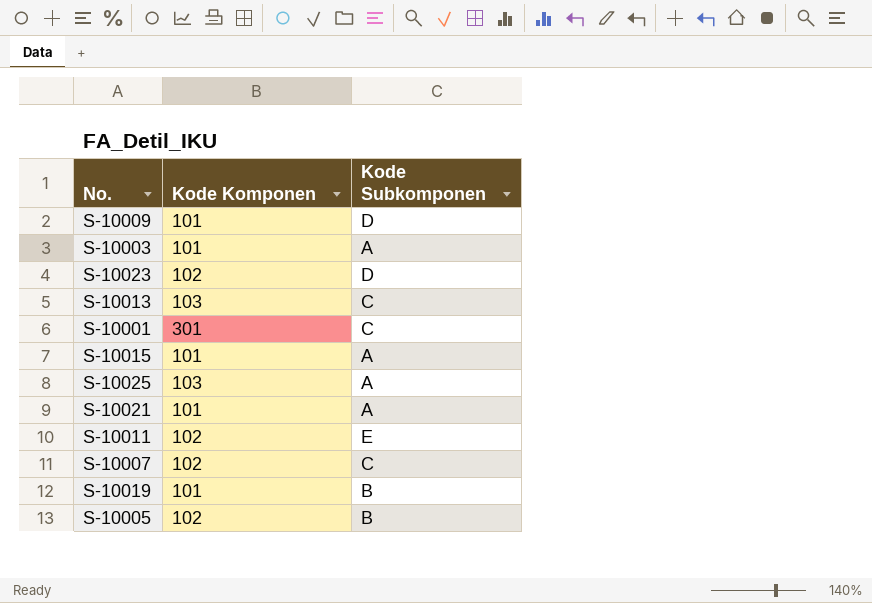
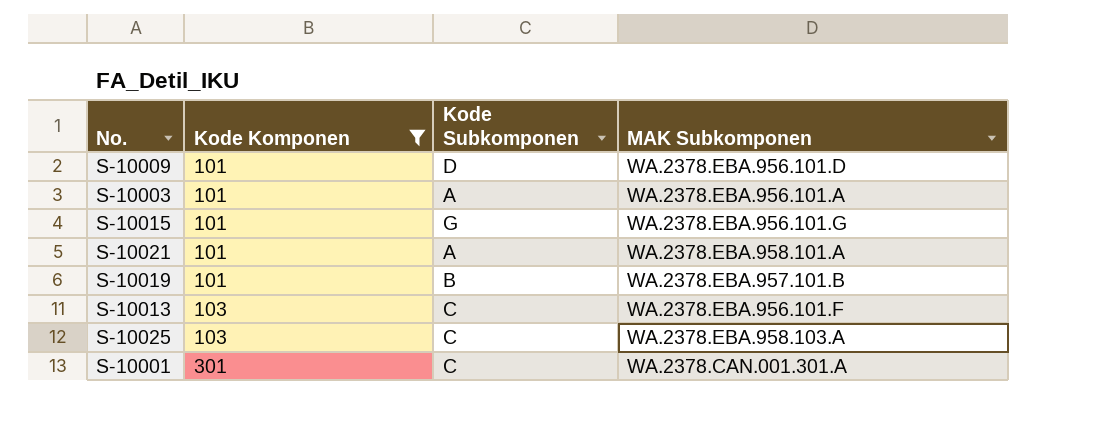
filter: none -> Kode Komponen != 102
row order: none -> Kode Komponen ascending
column MAK Subkomponen | position: none -> 4
S-10015 | Kode Subkomponen: A -> G
S-10025 | Kode Subkomponen: A -> C

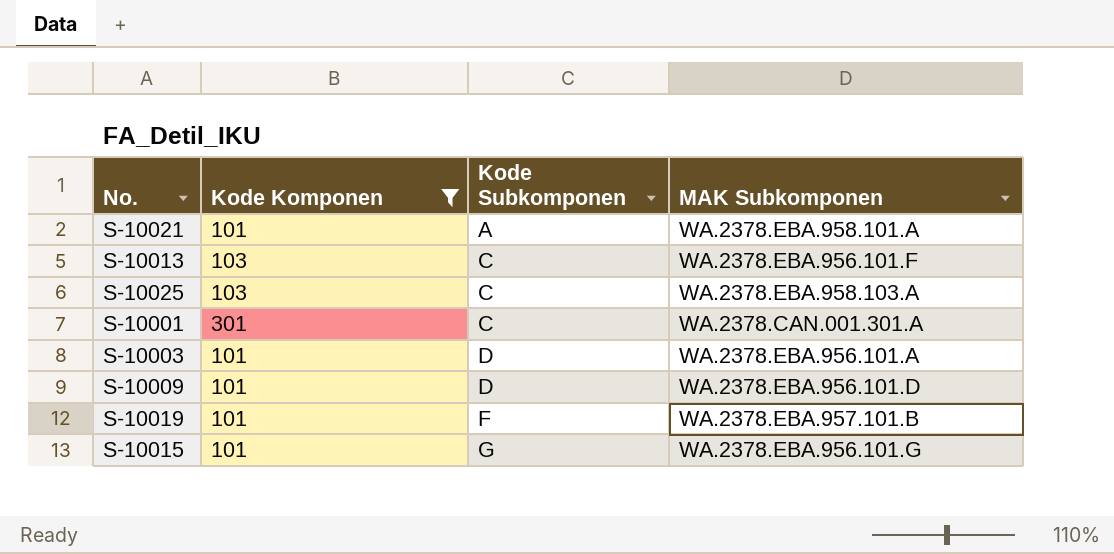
row order: Kode Komponen ascending -> Kode Subkomponen ascending
S-10003 | Kode Subkomponen: A -> D
S-10019 | Kode Subkomponen: B -> F

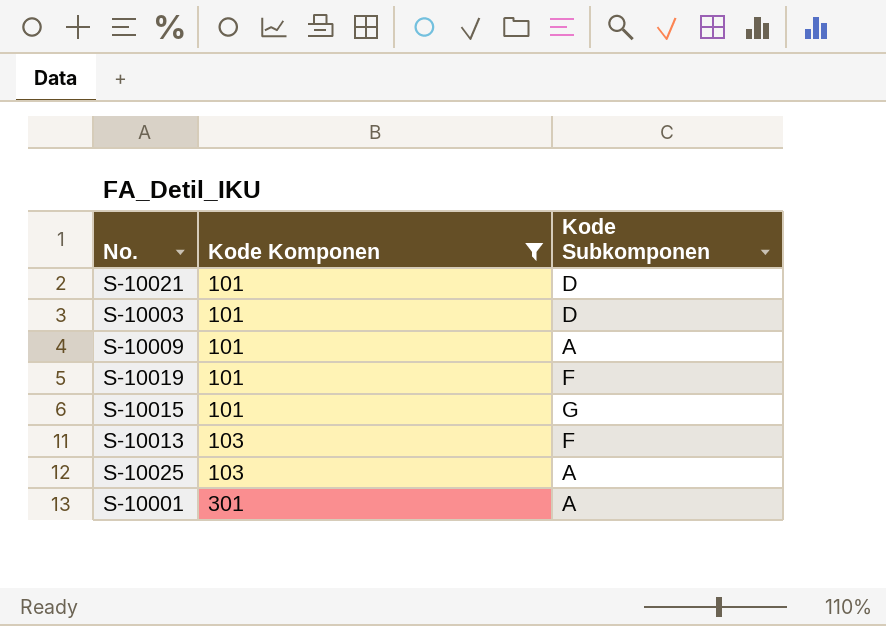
row order: Kode Subkomponen ascending -> Kode Komponen ascending
column MAK Subkomponen | position: 4 -> none
S-10021 | Kode Subkomponen: A -> D
S-10009 | Kode Subkomponen: D -> A
S-10013 | Kode Subkomponen: C -> F
S-10025 | Kode Subkomponen: C -> A
S-10001 | Kode Subkomponen: C -> A

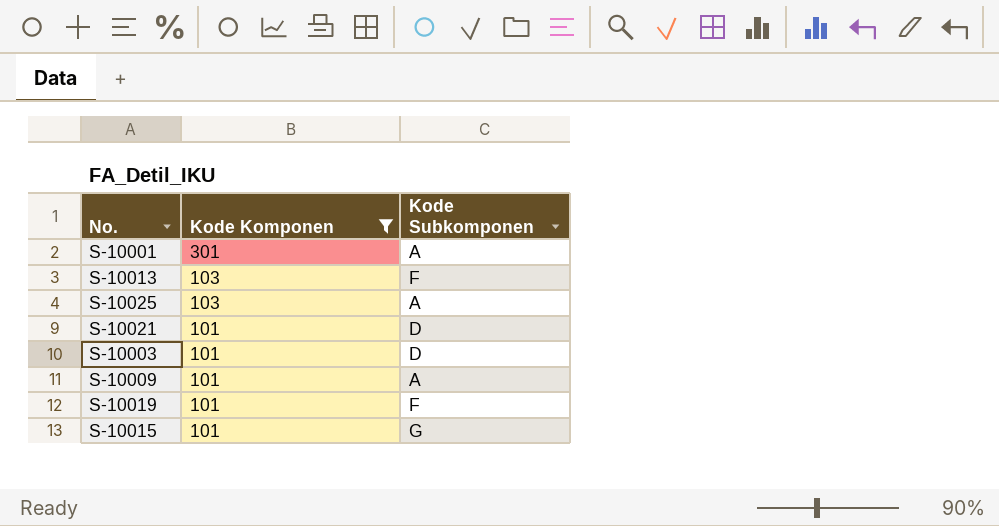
row order: Kode Komponen ascending -> Kode Komponen descending

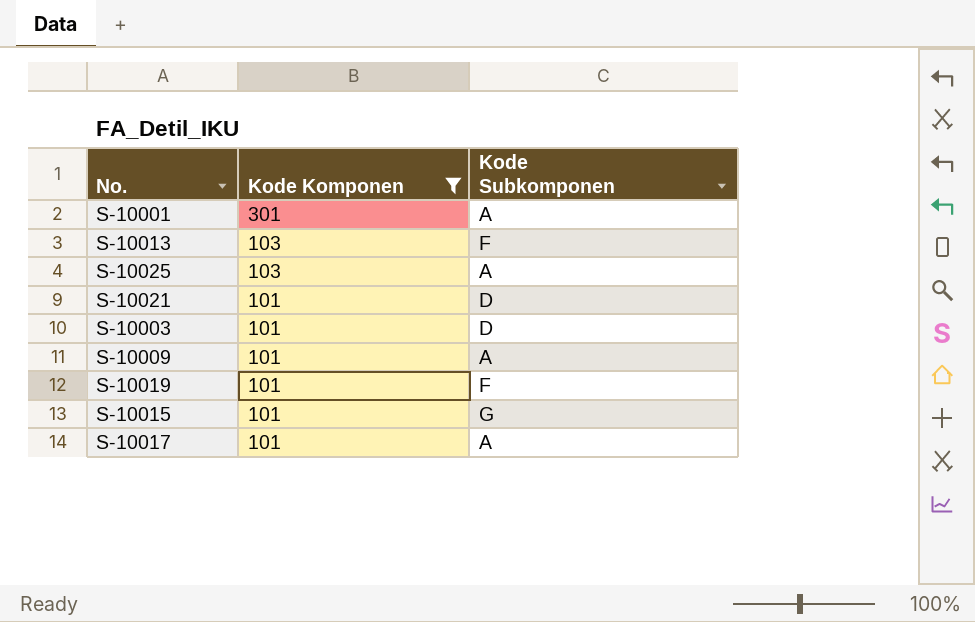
row S-10017: none -> 101 | A

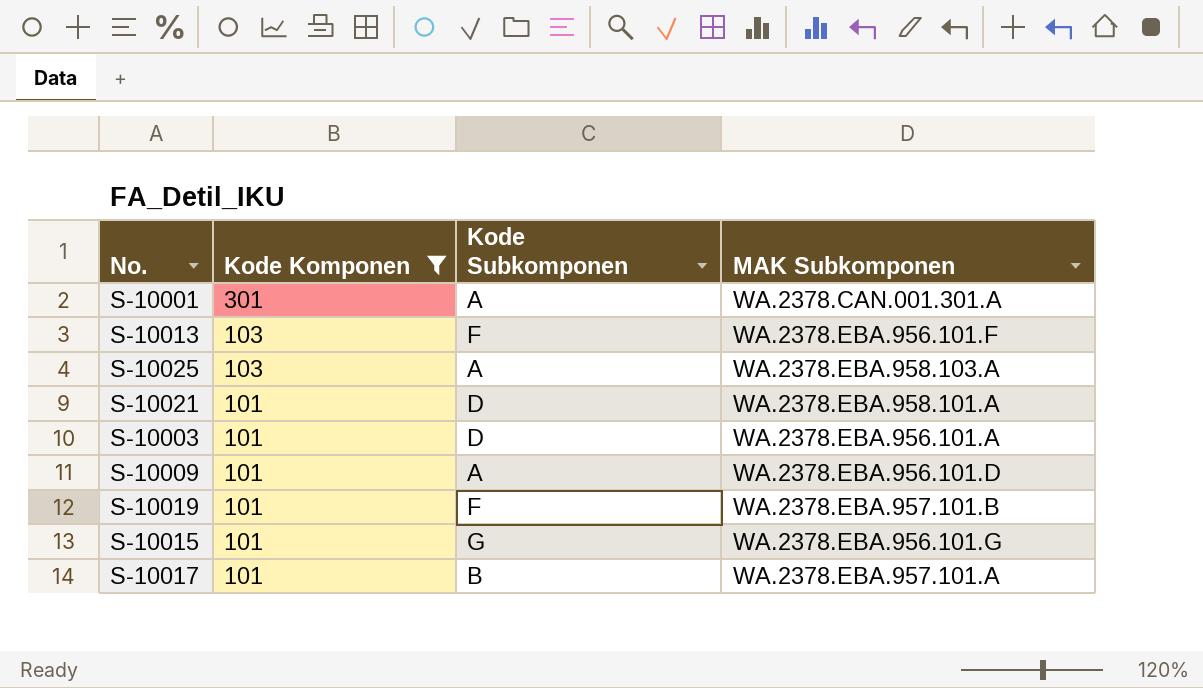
column MAK Subkomponen | position: none -> 4
S-10017 | Kode Subkomponen: A -> B

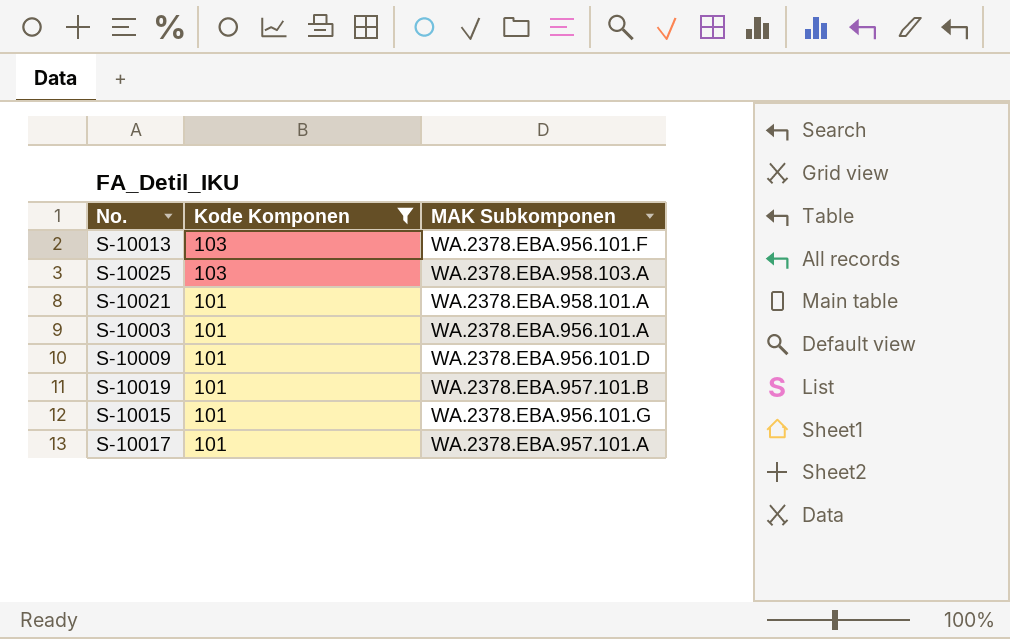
column Kode Subkomponen | position: 3 -> none
row S-10001: 301 | A | WA.2378.CAN.001.301.A -> none

